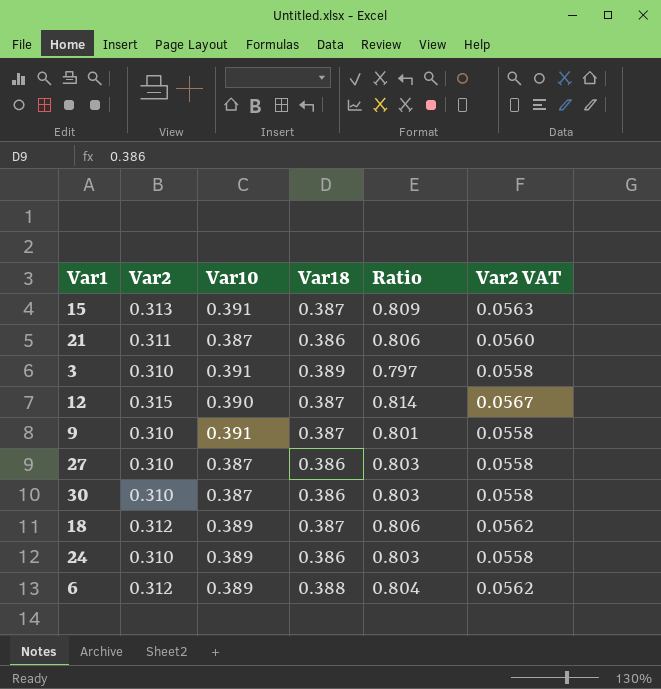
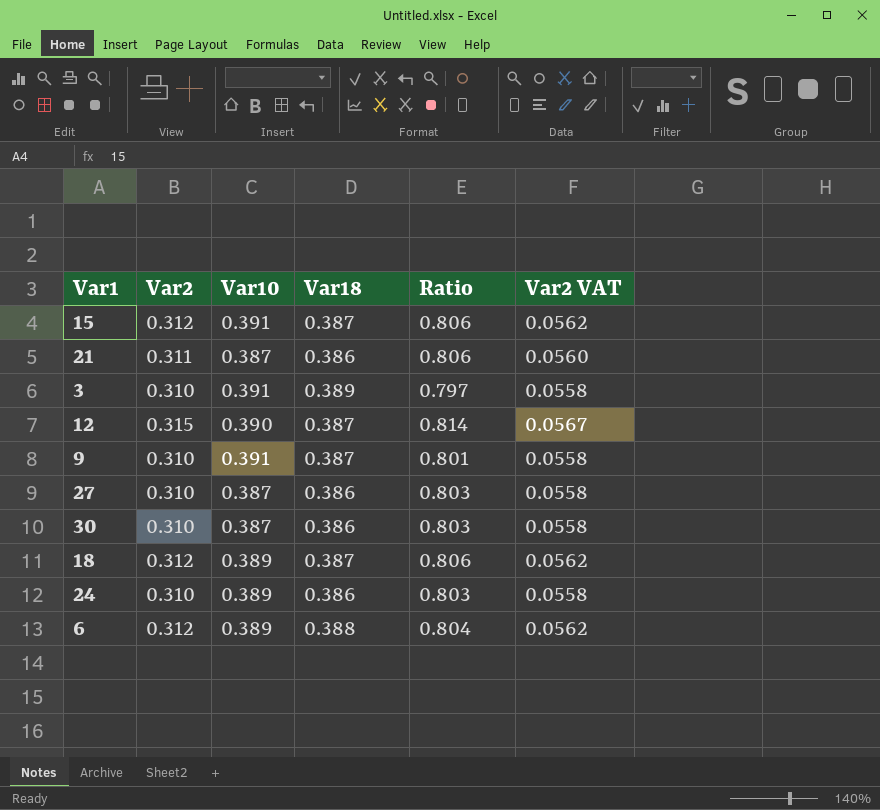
15 | Var2: 0.313 -> 0.312
15 | Ratio: 0.809 -> 0.806
15 | Var2 VAT: 0.0563 -> 0.0562

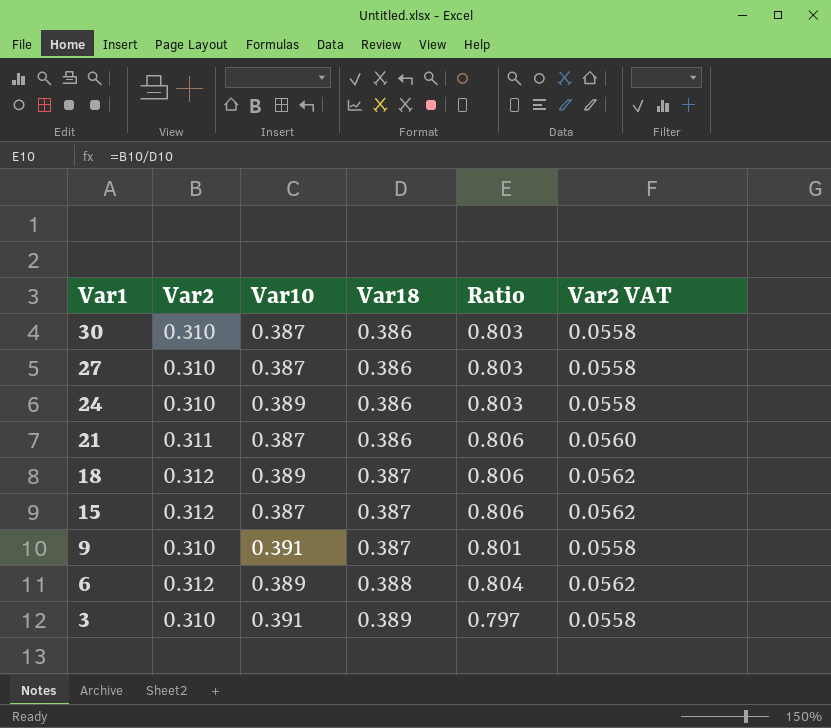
row order: none -> Var1 descending
row 12: 0.315 | 0.390 | 0.387 | 0.814 | 0.0567 -> none
15 | Var10: 0.391 -> 0.387

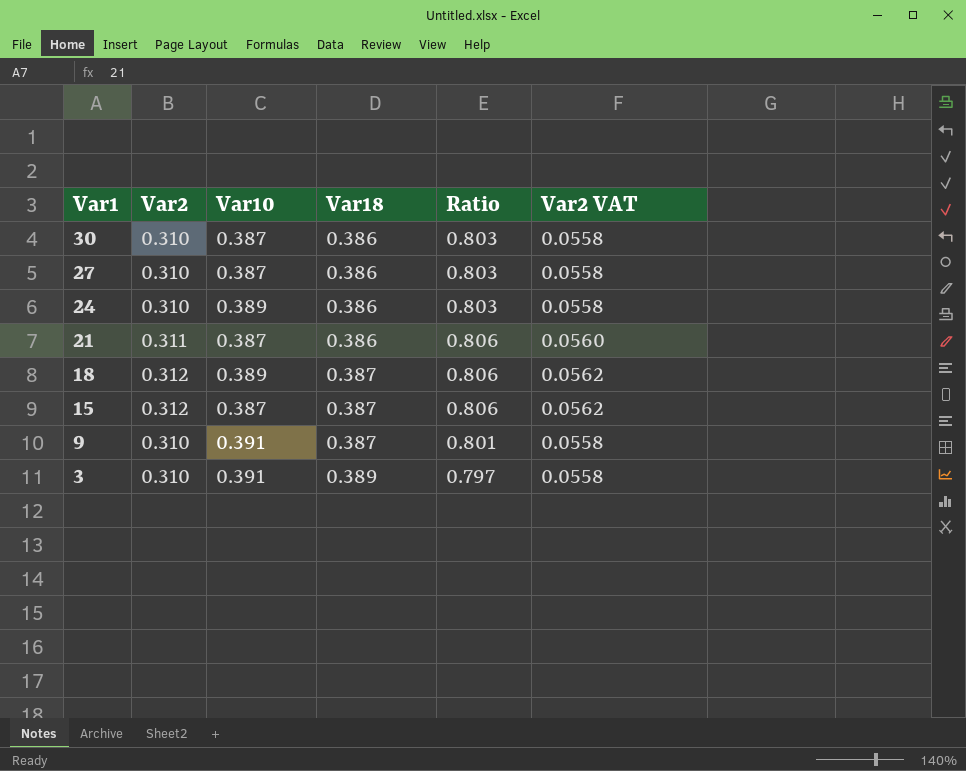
row 6: 0.312 | 0.389 | 0.388 | 0.804 | 0.0562 -> none

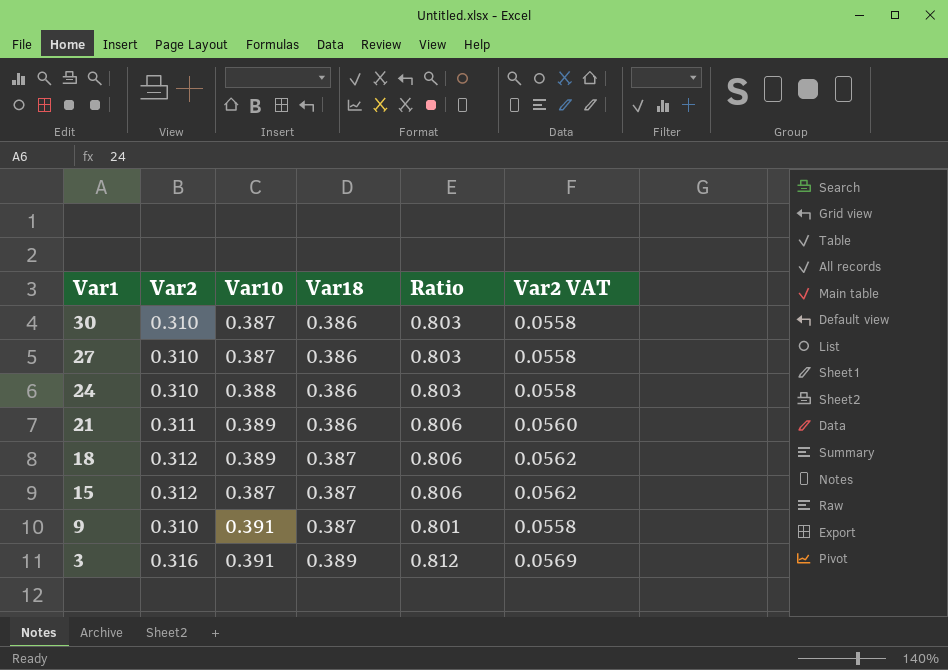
24 | Var10: 0.389 -> 0.388
21 | Var10: 0.387 -> 0.389
3 | Var2: 0.310 -> 0.316
3 | Ratio: 0.797 -> 0.812
3 | Var2 VAT: 0.0558 -> 0.0569

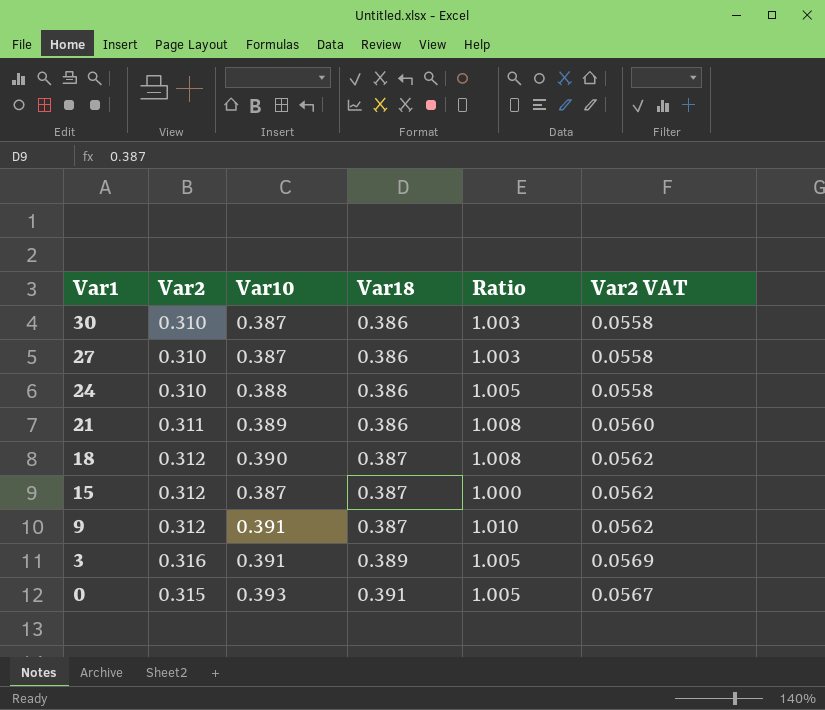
column Ratio | formula: [Var2] / [Var18] -> [Var10] / [Var18]
18 | Var10: 0.389 -> 0.390
9 | Var2: 0.310 -> 0.312
9 | Var2 VAT: 0.0558 -> 0.0562
row 0: none -> 0.315 | 0.393 | 0.391 | 1.005 | 0.0567

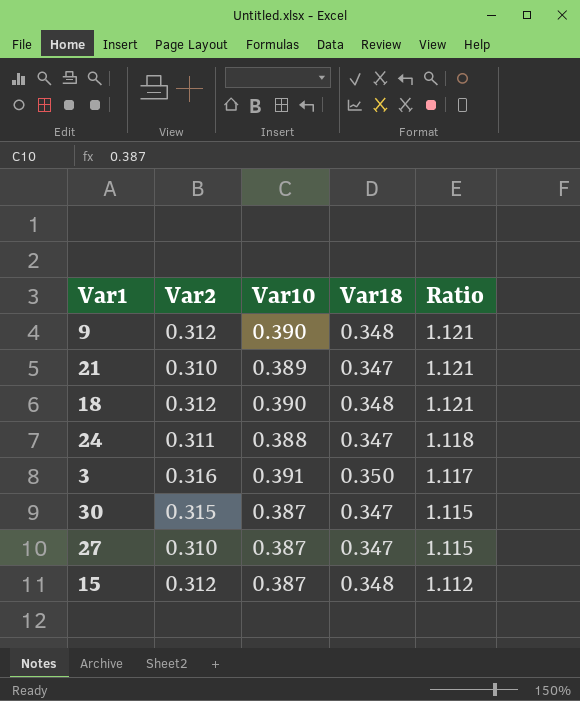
row order: Var1 descending -> Ratio descending
column Var2 VAT | formula: [Var2] * 0.18 -> none
row 0: 0.315 | 0.393 | 0.391 | 1.005 | 0.0567 -> none
9 | Var10: 0.391 -> 0.390
9 | Var18: 0.387 -> 0.348
9 | Ratio: 1.010 -> 1.121
21 | Var2: 0.311 -> 0.310
21 | Var18: 0.386 -> 0.347
21 | Ratio: 1.008 -> 1.121
18 | Var18: 0.387 -> 0.348
18 | Ratio: 1.008 -> 1.121
24 | Var2: 0.310 -> 0.311
24 | Var18: 0.386 -> 0.347
24 | Ratio: 1.005 -> 1.118
3 | Var18: 0.389 -> 0.350
3 | Ratio: 1.005 -> 1.117
30 | Var2: 0.310 -> 0.315
30 | Var18: 0.386 -> 0.347
30 | Ratio: 1.003 -> 1.115
27 | Var18: 0.386 -> 0.347
27 | Ratio: 1.003 -> 1.115
15 | Var18: 0.387 -> 0.348
15 | Ratio: 1.000 -> 1.112

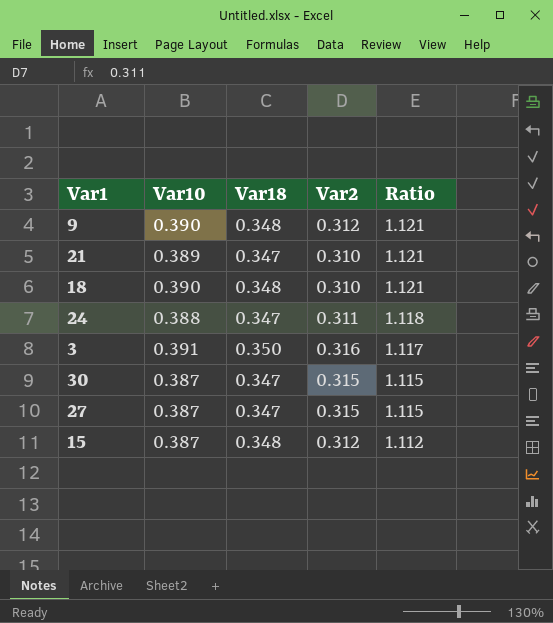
column Var2 | position: 2 -> 4
18 | Var2: 0.312 -> 0.310
27 | Var2: 0.310 -> 0.315

